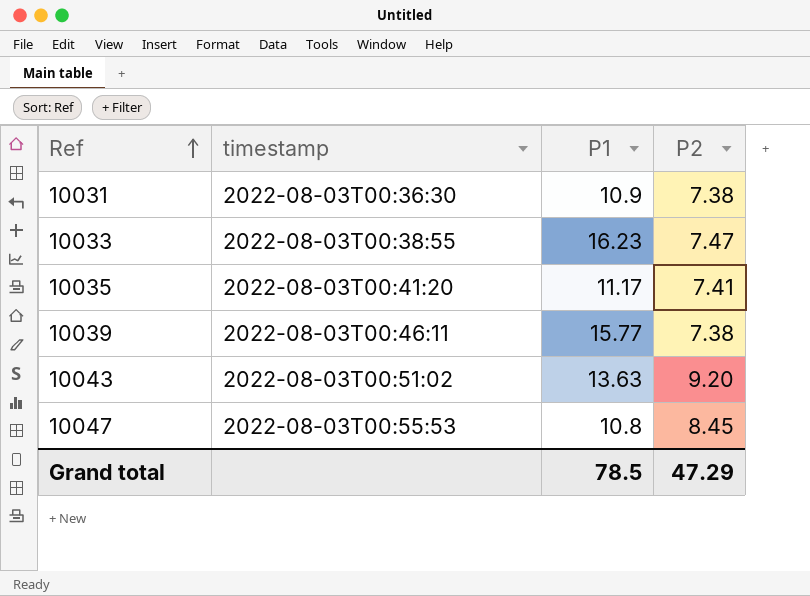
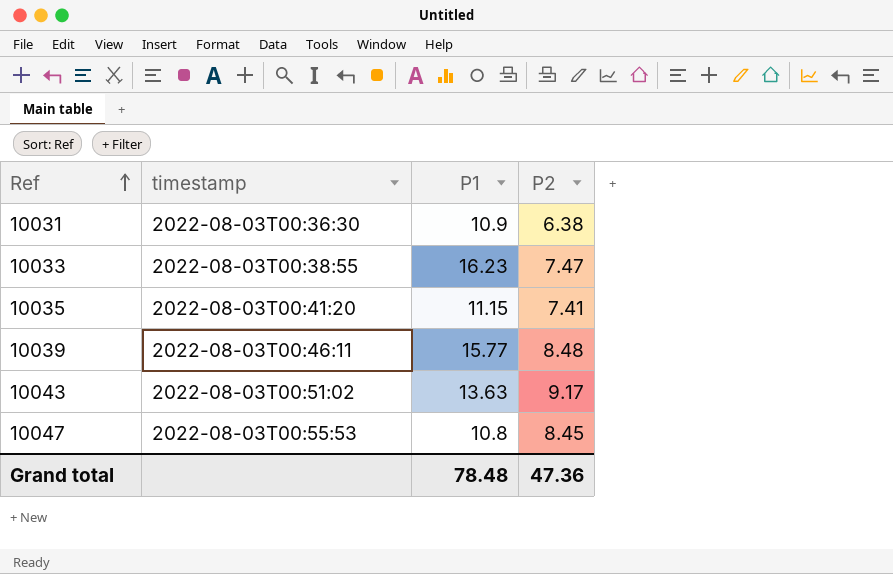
10031 | P2: 7.38 -> 6.38
10035 | P1: 11.17 -> 11.15
10039 | P2: 7.38 -> 8.48
10043 | P2: 9.20 -> 9.17
Grand total | P1: 78.5 -> 78.48
Grand total | P2: 47.29 -> 47.36

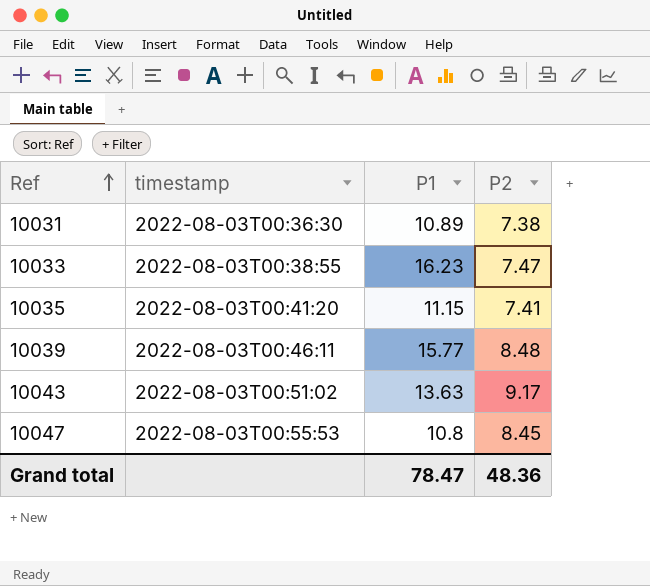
10031 | P1: 10.9 -> 10.89
10031 | P2: 6.38 -> 7.38
Grand total | P1: 78.48 -> 78.47
Grand total | P2: 47.36 -> 48.36

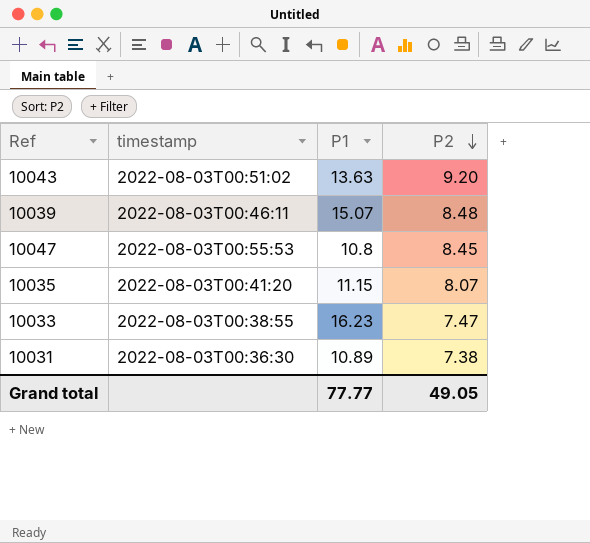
row order: Ref ascending -> P2 descending
10043 | P2: 9.17 -> 9.20
10039 | P1: 15.77 -> 15.07
10035 | P2: 7.41 -> 8.07
Grand total | P1: 78.47 -> 77.77
Grand total | P2: 48.36 -> 49.05

